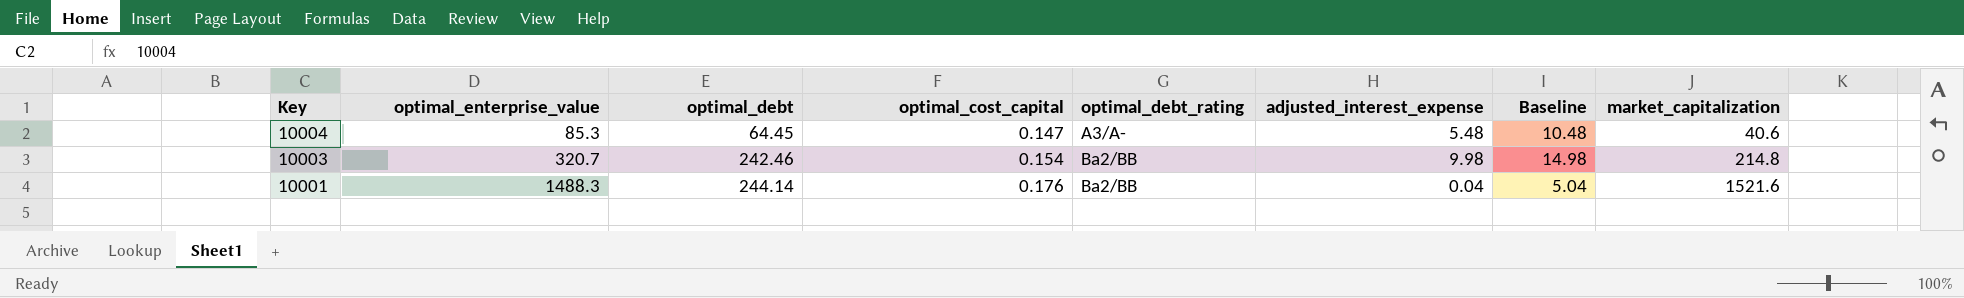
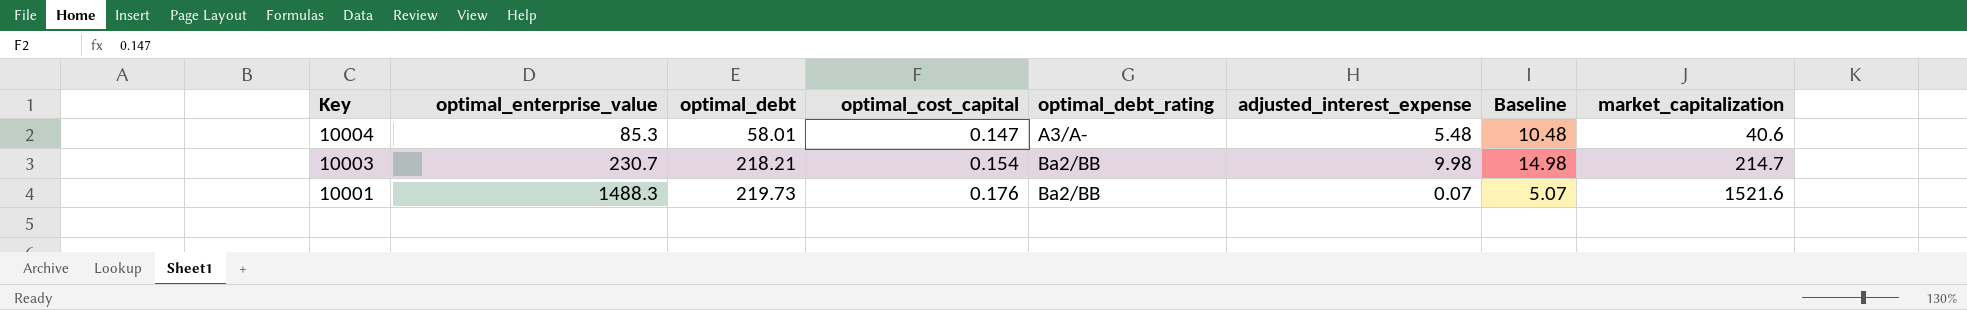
10004 | optimal_debt: 64.45 -> 58.01
10003 | optimal_enterprise_value: 320.7 -> 230.7
10003 | optimal_debt: 242.46 -> 218.21
10003 | market_capitalization: 214.8 -> 214.7
10001 | optimal_debt: 244.14 -> 219.73
10001 | adjusted_interest_expense: 0.04 -> 0.07
10001 | Baseline: 5.04 -> 5.07

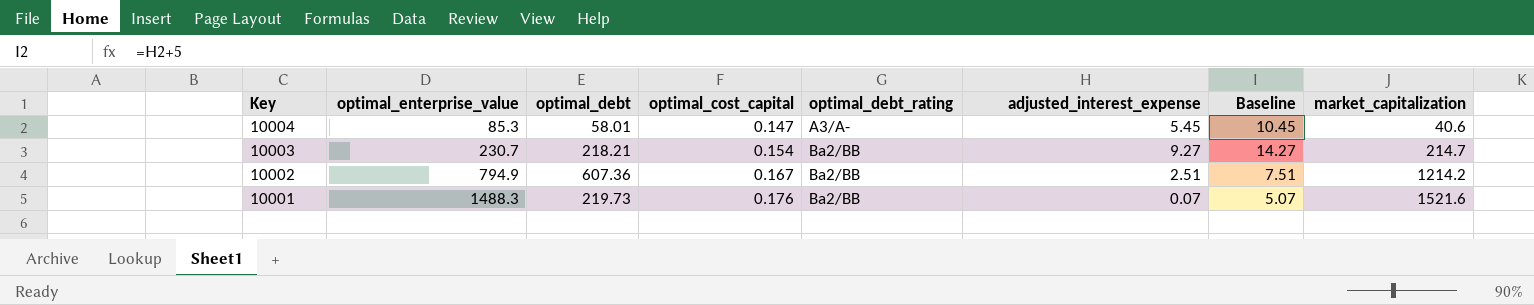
10004 | adjusted_interest_expense: 5.48 -> 5.45
10004 | Baseline: 10.48 -> 10.45
10003 | adjusted_interest_expense: 9.98 -> 9.27
10003 | Baseline: 14.98 -> 14.27
row 10002: none -> 794.9 | 607.36 | 0.167 | Ba2/BB | 2.51 | 7.51 | 1214.2

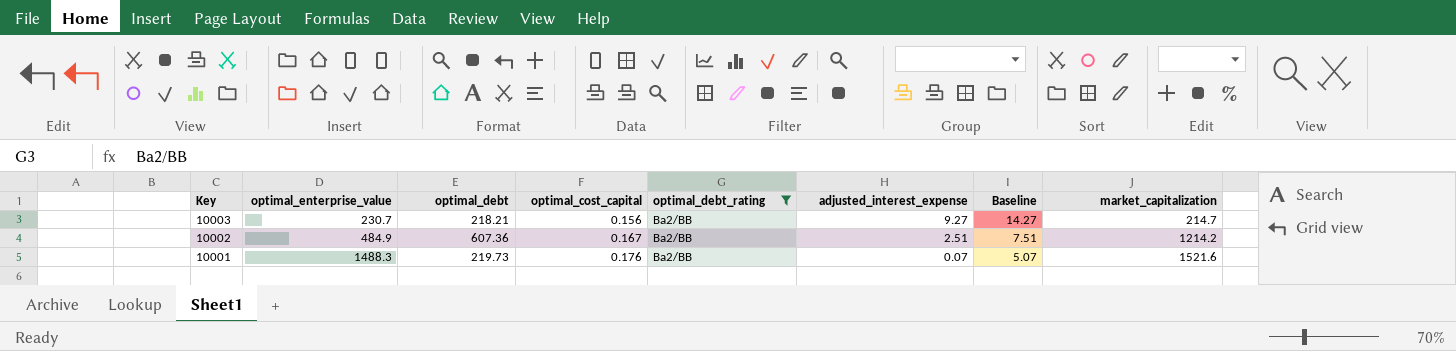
filter: none -> optimal_debt_rating = Ba2/BB
10003 | optimal_cost_capital: 0.154 -> 0.156
10002 | optimal_enterprise_value: 794.9 -> 484.9

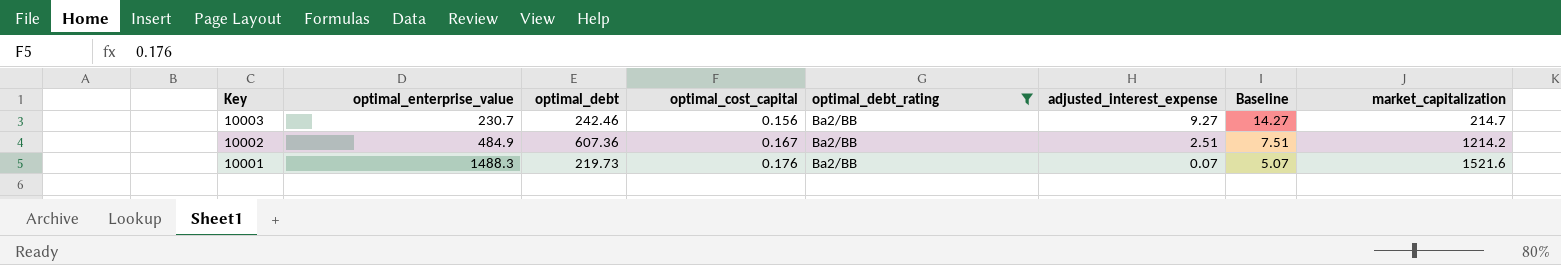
10003 | optimal_debt: 218.21 -> 242.46

